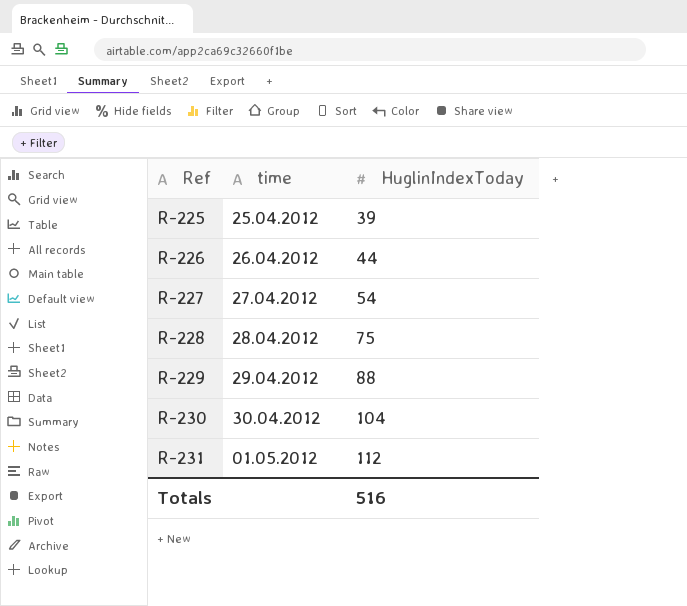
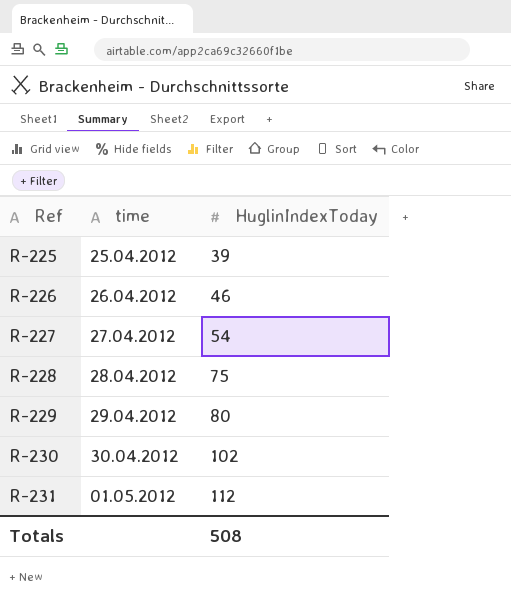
R-226 | HuglinIndexToday: 44 -> 46
R-229 | HuglinIndexToday: 88 -> 80
R-230 | HuglinIndexToday: 104 -> 102
Totals | HuglinIndexToday: 516 -> 508

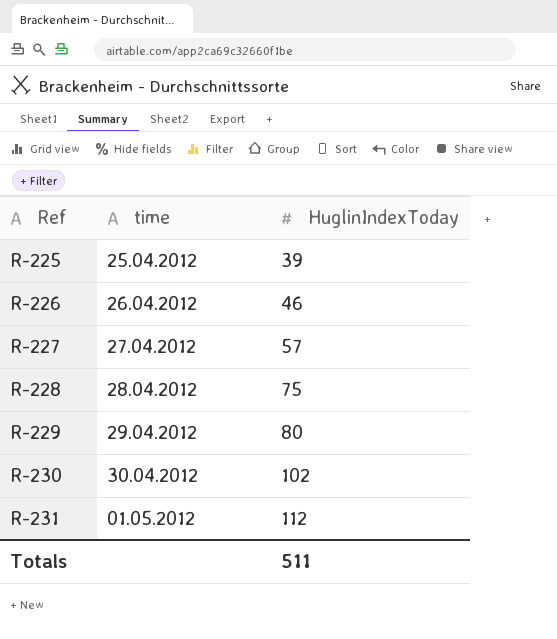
R-227 | HuglinIndexToday: 54 -> 57
Totals | HuglinIndexToday: 508 -> 511

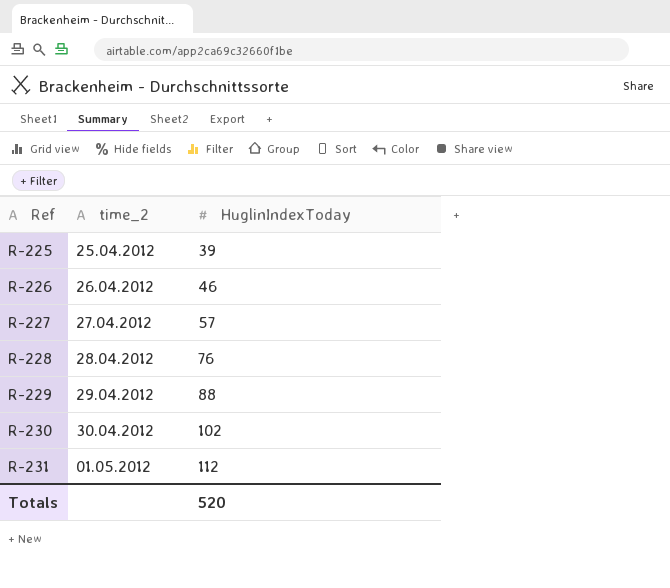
column name: time -> time_2
R-228 | HuglinIndexToday: 75 -> 76
R-229 | HuglinIndexToday: 80 -> 88
Totals | HuglinIndexToday: 511 -> 520

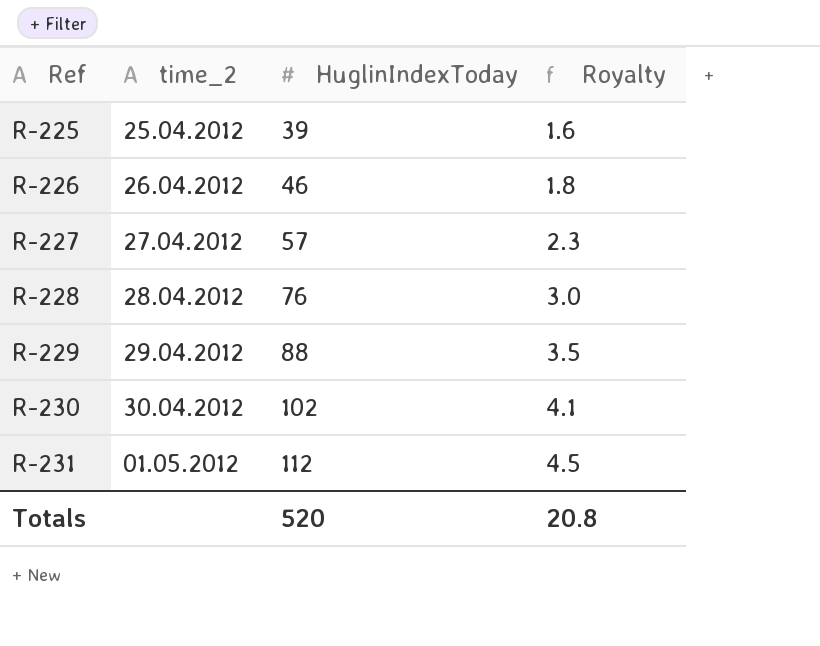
column Royalty | formula: none -> [HuglinIndexToday] * 0.04

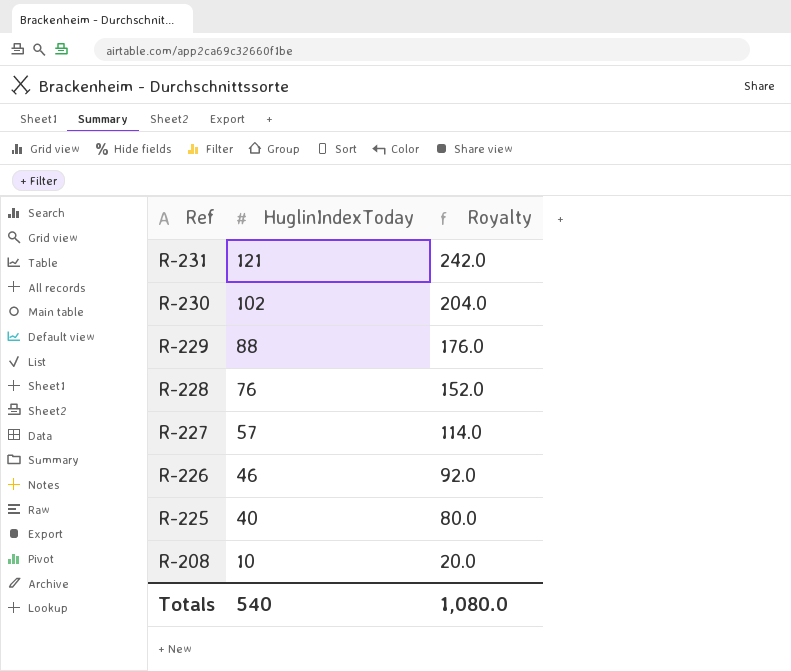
row order: Ref ascending -> Ref descending
column time_2 | position: 2 -> none
column Royalty | formula: [HuglinIndexToday] * 0.04 -> [HuglinIndexToday] * 2
R-231 | HuglinIndexToday: 112 -> 121
R-225 | HuglinIndexToday: 39 -> 40
row R-208: none -> 10 | 20.0
Totals | HuglinIndexToday: 520 -> 540
Totals | Royalty: 20.8 -> 1,080.0

